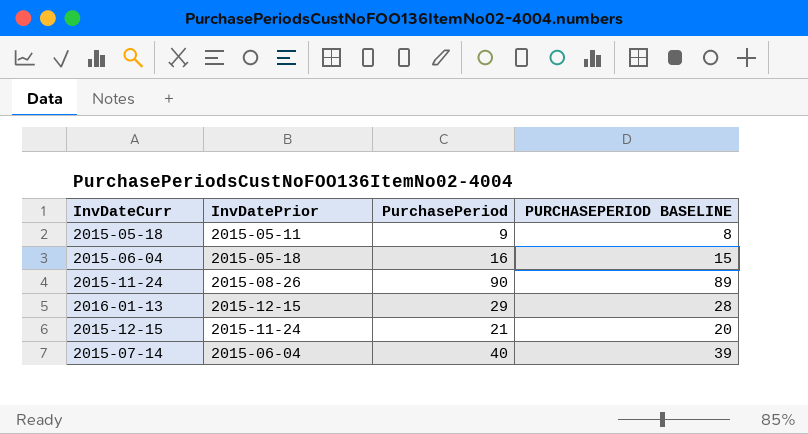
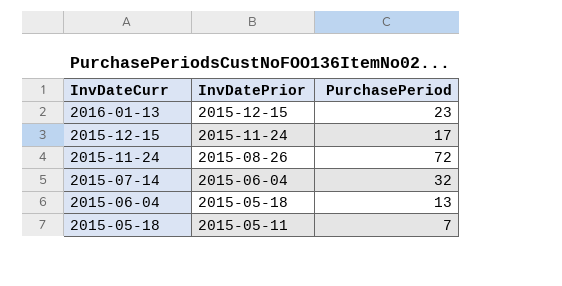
row order: none -> InvDateCurr descending
column PURCHASEPERIOD BASELINE | formula: [PurchasePeriod] - 1 -> none
2016-01-13 | PurchasePeriod: 29 -> 23
2015-12-15 | PurchasePeriod: 21 -> 17
2015-11-24 | PurchasePeriod: 90 -> 72
2015-07-14 | PurchasePeriod: 40 -> 32
2015-06-04 | PurchasePeriod: 16 -> 13
2015-05-18 | PurchasePeriod: 9 -> 7

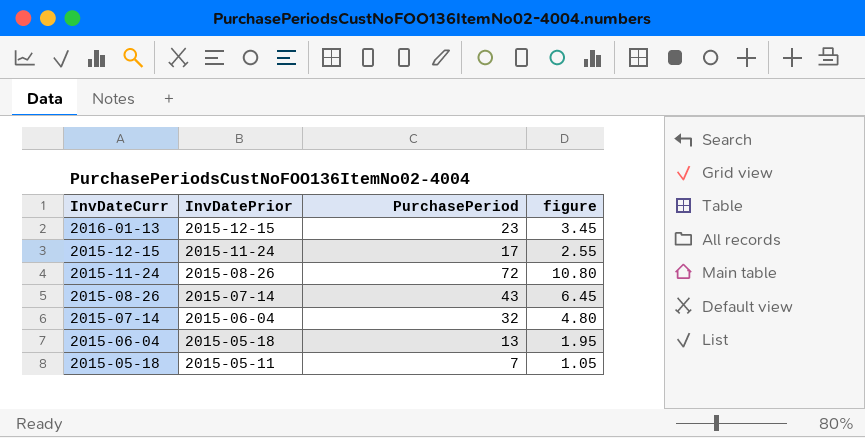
column figure | formula: none -> [PurchasePeriod] * 0.15
row 2015-08-26: none -> 2015-07-14 | 43 | 6.45

